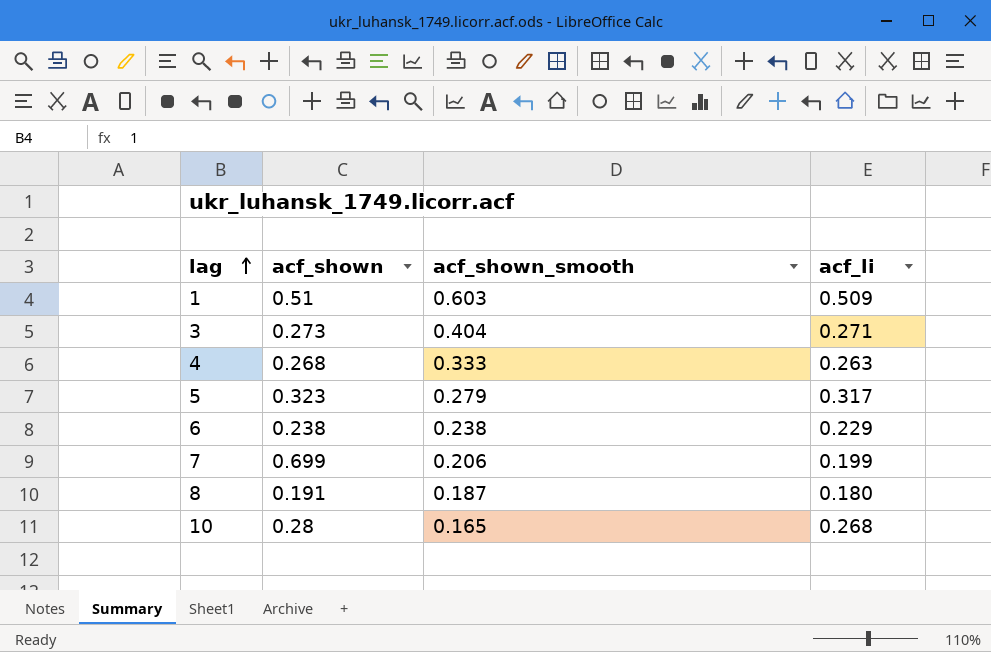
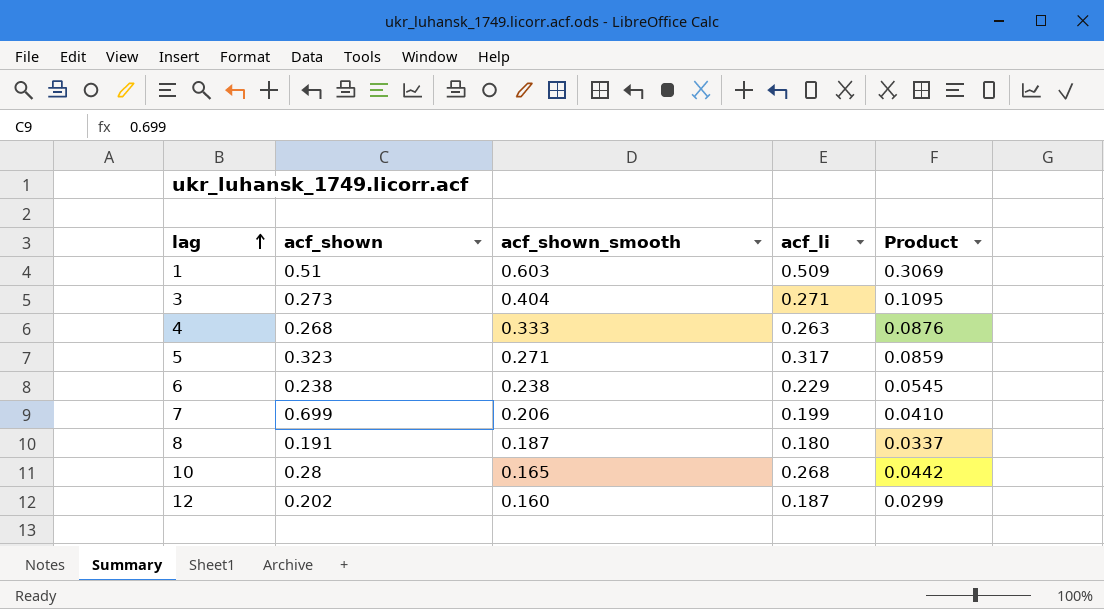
column Product | formula: none -> [acf_shown_smooth] * [acf_li]
5 | acf_shown_smooth: 0.279 -> 0.271
row 12: none -> 0.202 | 0.160 | 0.187 | 0.0299

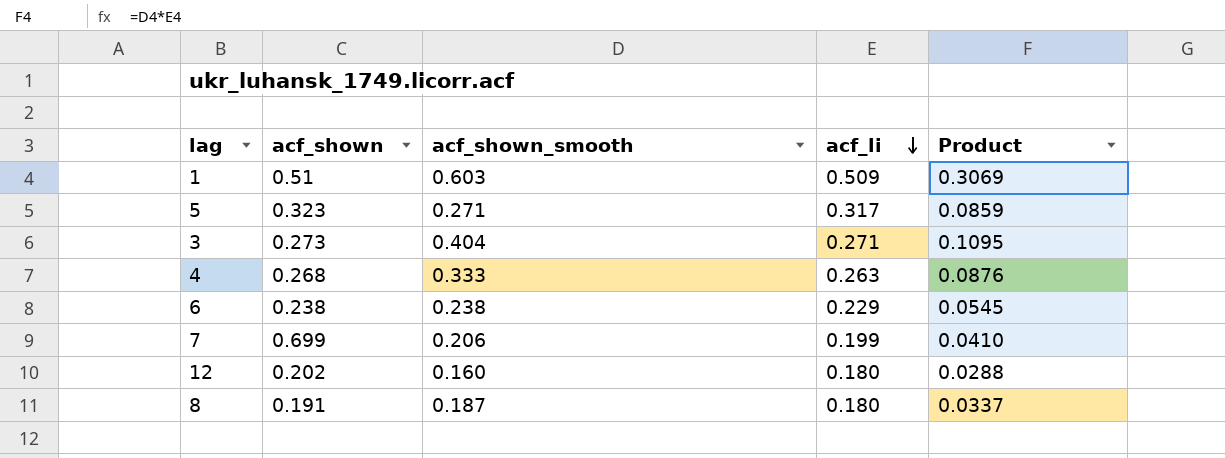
row order: lag ascending -> acf_li descending
row 10: 0.28 | 0.165 | 0.268 | 0.0442 -> none
12 | acf_li: 0.187 -> 0.180
12 | Product: 0.0299 -> 0.0288

